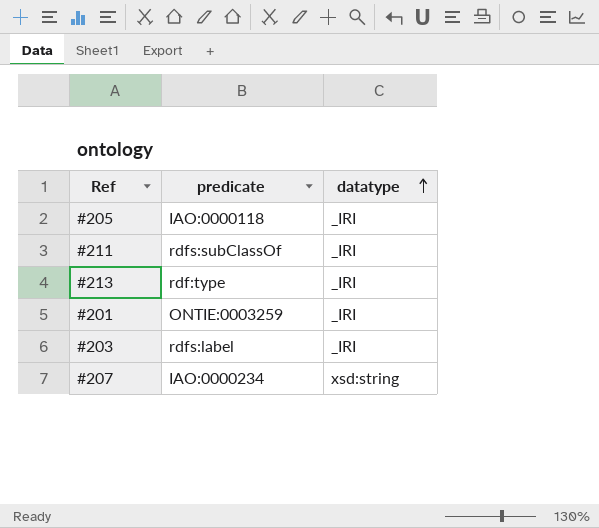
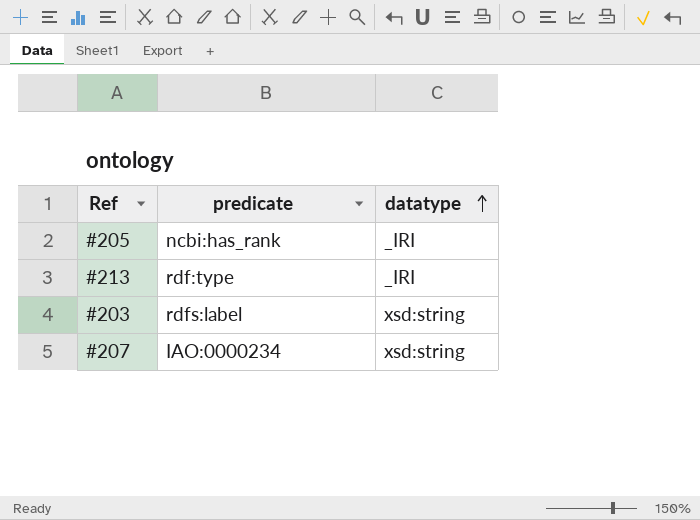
row #211: rdfs:subClassOf | _IRI -> none
row #201: ONTIE:0003259 | _IRI -> none
#205 | predicate: IAO:0000118 -> ncbi:has_rank
#203 | datatype: _IRI -> xsd:string

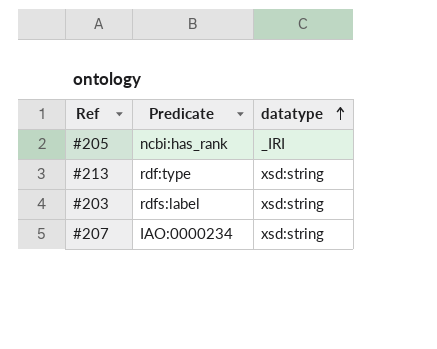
column name: predicate -> Predicate
#213 | datatype: _IRI -> xsd:string

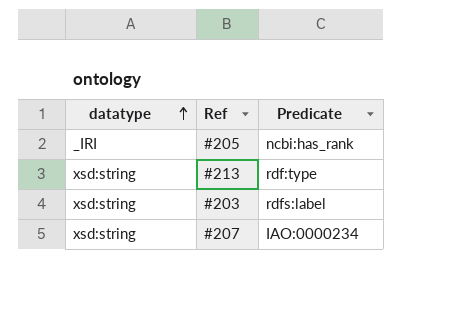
column datatype | position: 3 -> 1

